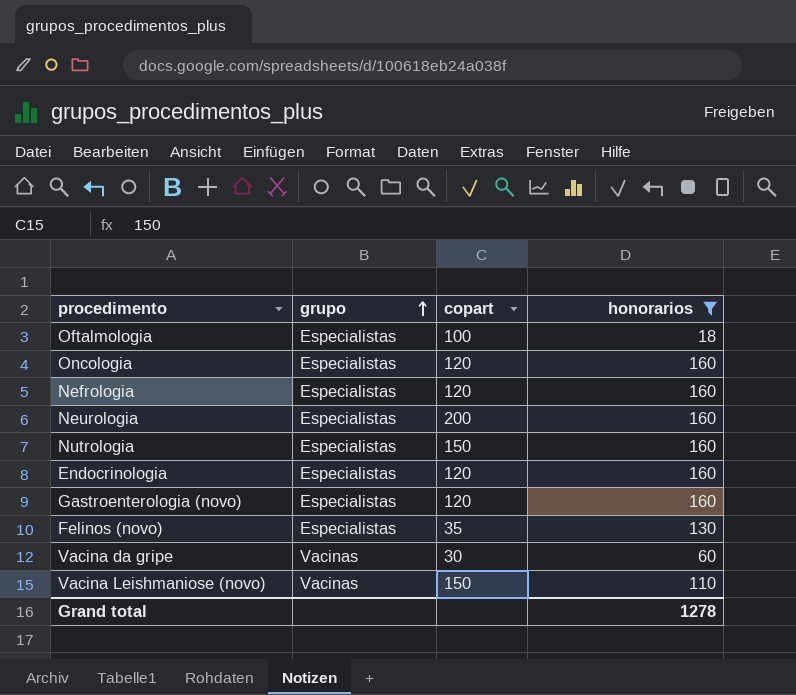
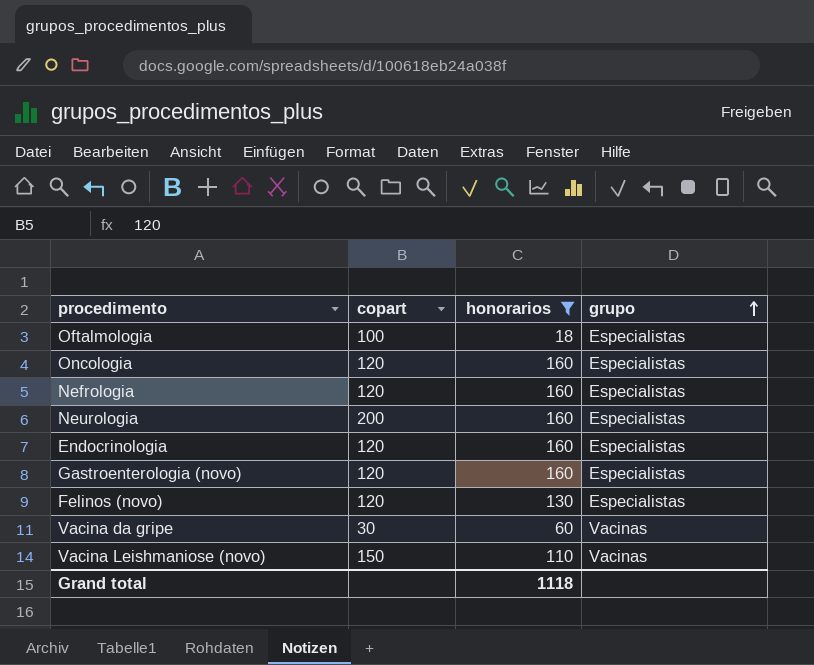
column grupo | position: 2 -> 4
row Nutrologia: Especialistas | 150 | 160 -> none
Felinos (novo) | copart: 35 -> 120
Grand total | honorarios: 1278 -> 1118

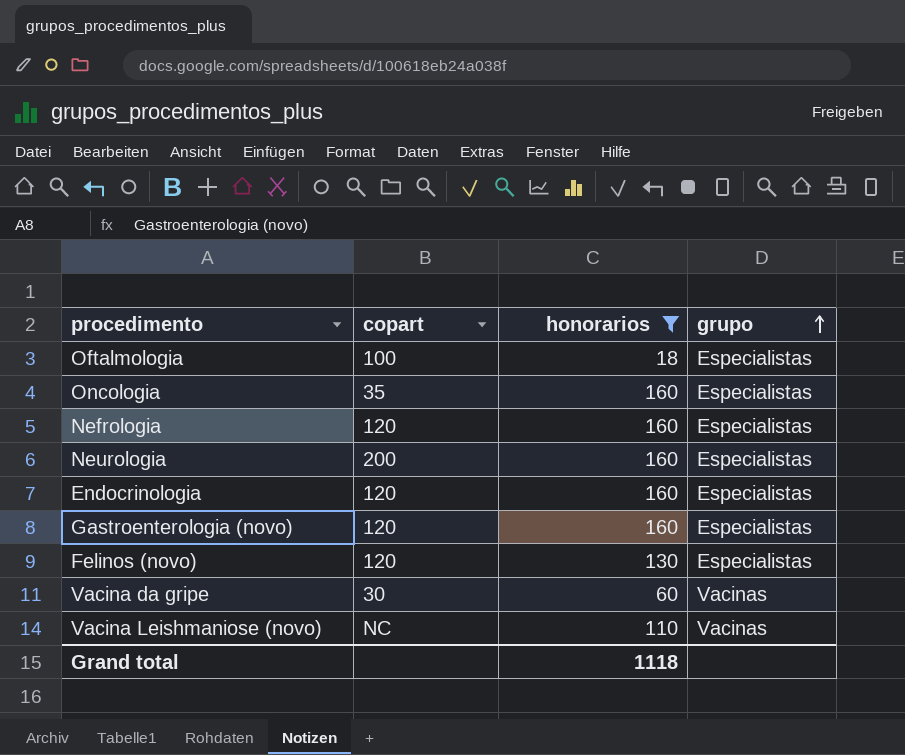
Oncologia | copart: 120 -> 35
Vacina Leishmaniose (novo) | copart: 150 -> NC

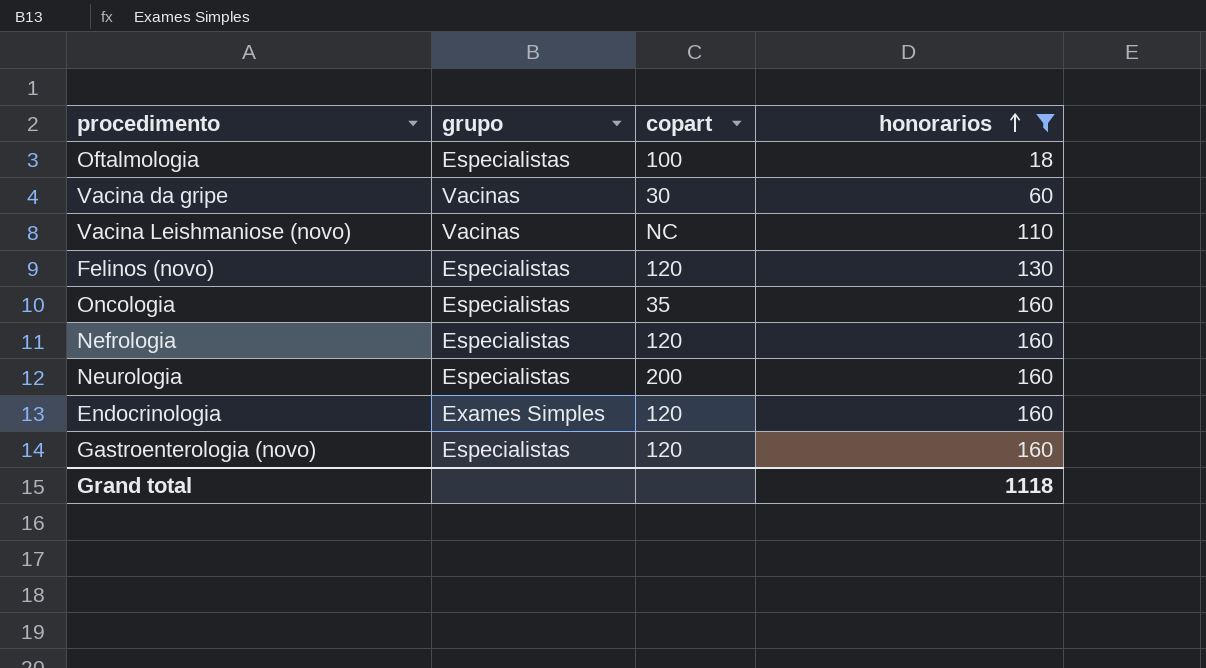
row order: grupo ascending -> honorarios ascending
column grupo | position: 4 -> 2
Endocrinologia | grupo: Especialistas -> Exames Simples

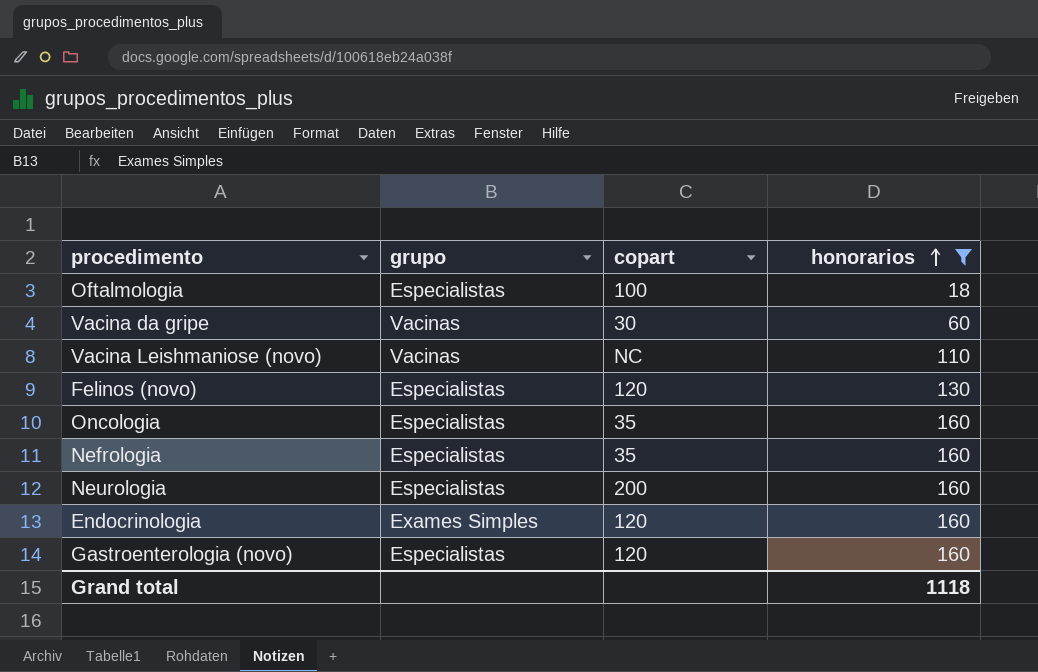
Nefrologia | copart: 120 -> 35

